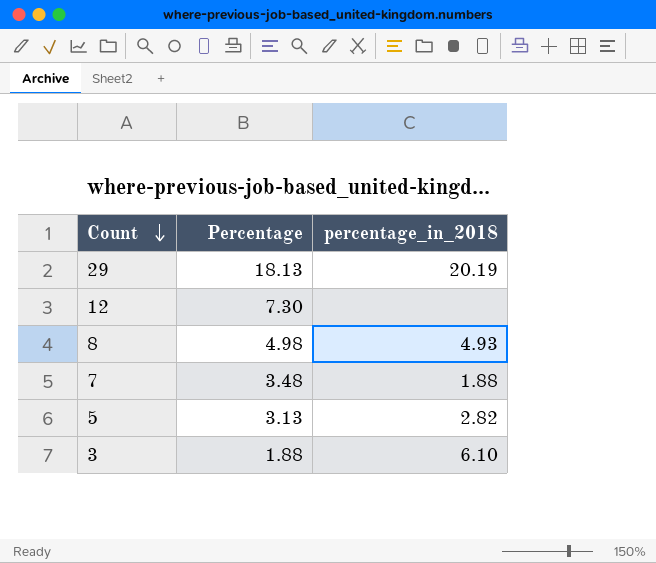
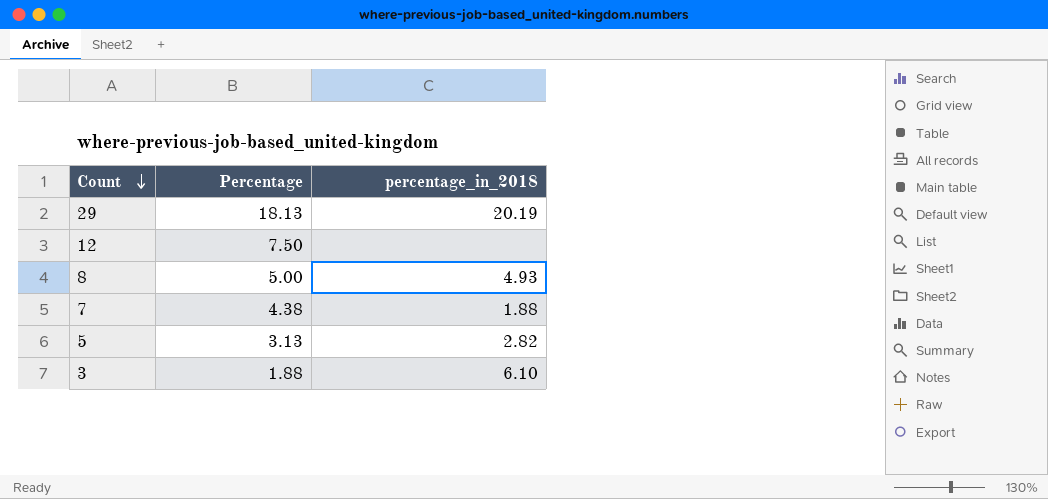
12 | Percentage: 7.30 -> 7.50
8 | Percentage: 4.98 -> 5.00
7 | Percentage: 3.48 -> 4.38

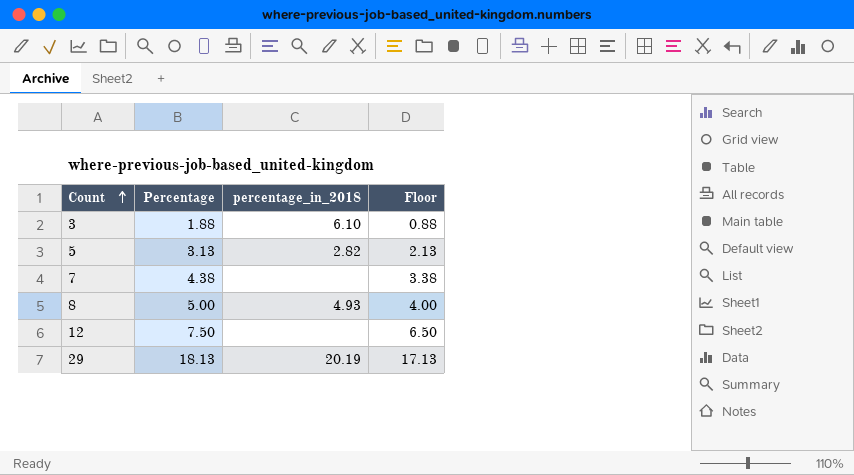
row order: Count descending -> Count ascending
column Floor | formula: none -> [Percentage] - 1
7 | percentage_in_2018: 1.88 -> none

